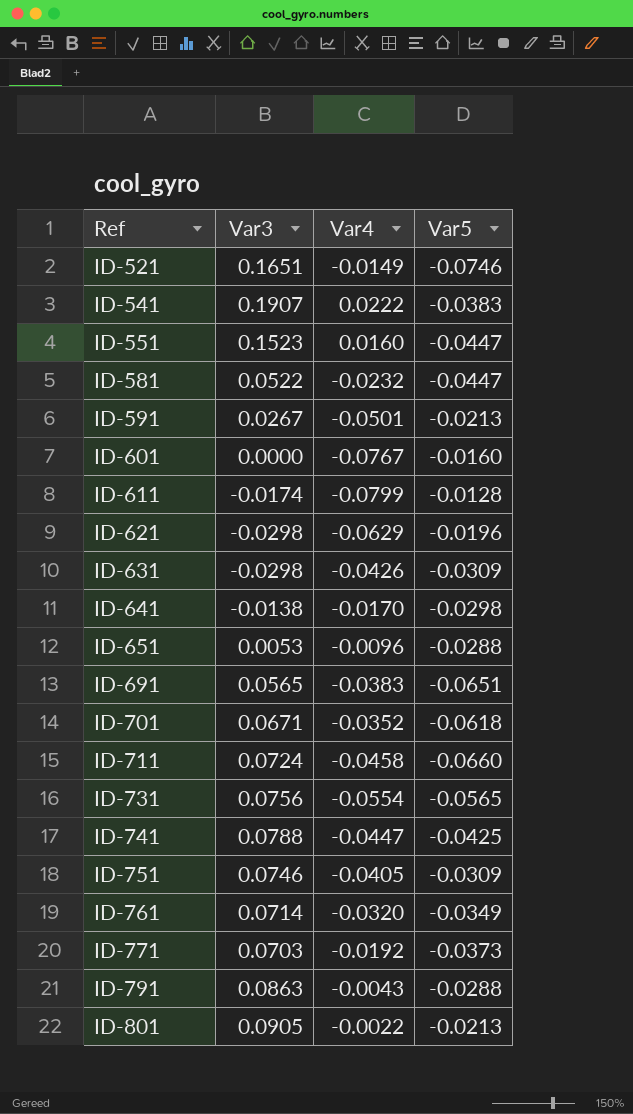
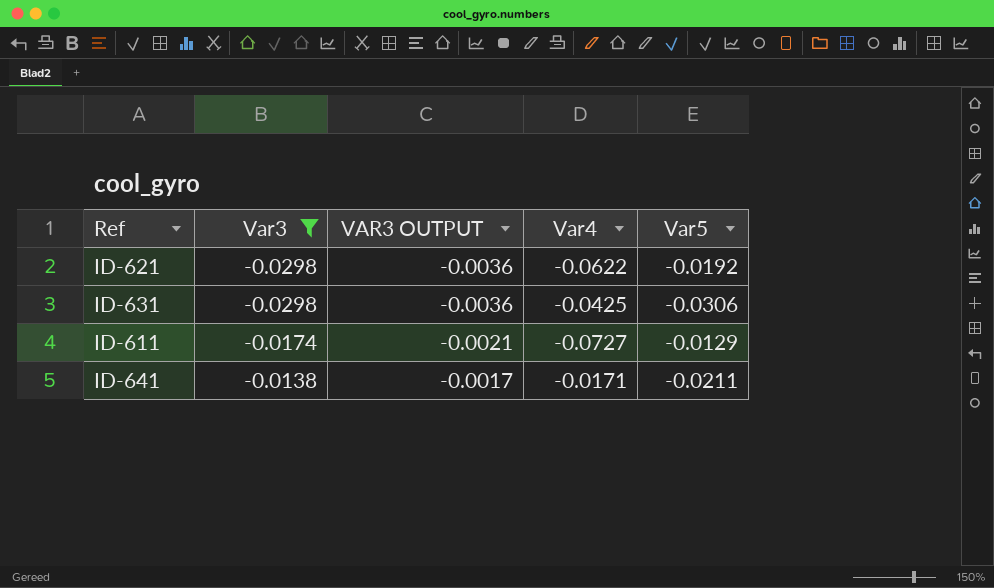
filter: none -> Var3 <= -0.0138
row order: Ref ascending -> Var3 ascending
column VAR3 OUTPUT | formula: none -> [Var3] * 0.12
ID-621 | Var4: -0.0629 -> -0.0622
ID-621 | Var5: -0.0196 -> -0.0192
ID-631 | Var4: -0.0426 -> -0.0425
ID-631 | Var5: -0.0309 -> -0.0306
ID-611 | Var4: -0.0799 -> -0.0727
ID-611 | Var5: -0.0128 -> -0.0129
ID-641 | Var4: -0.0170 -> -0.0171
ID-641 | Var5: -0.0298 -> -0.0211

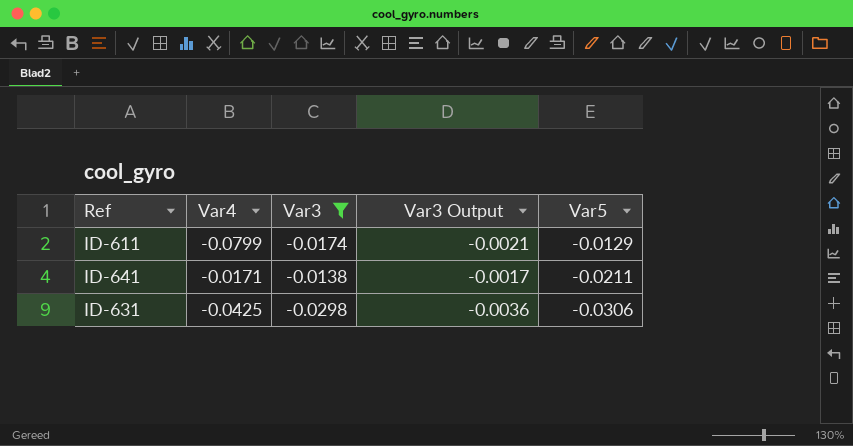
row order: Var3 ascending -> Var5 descending
column Var4 | position: 4 -> 2
column name: VAR3 OUTPUT -> Var3 Output
row ID-621: -0.0298 | -0.0036 | -0.0622 | -0.0192 -> none
ID-611 | Var4: -0.0727 -> -0.0799

